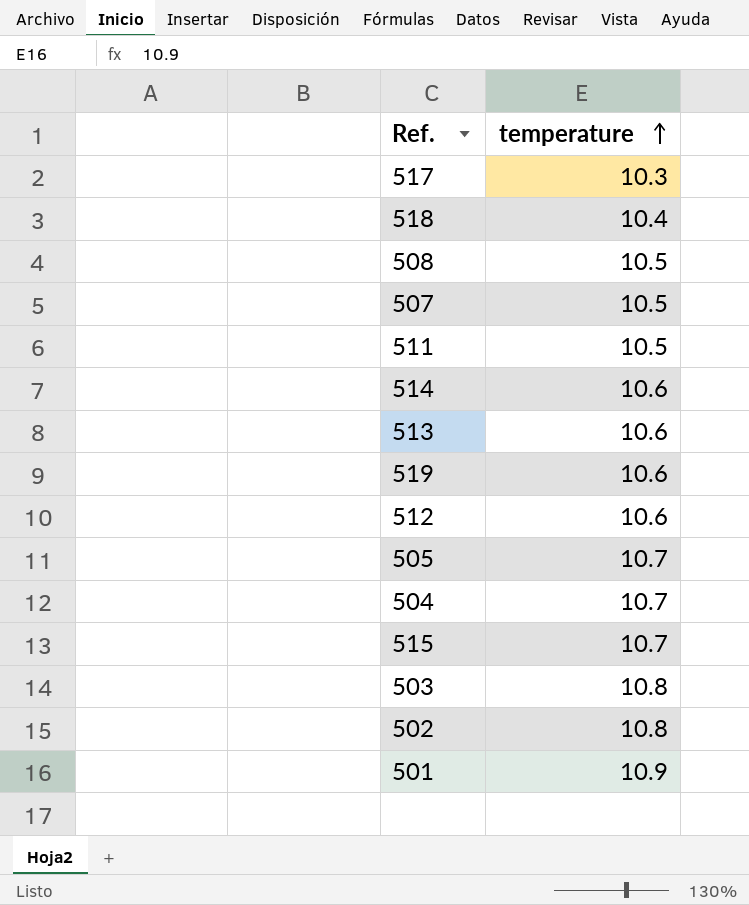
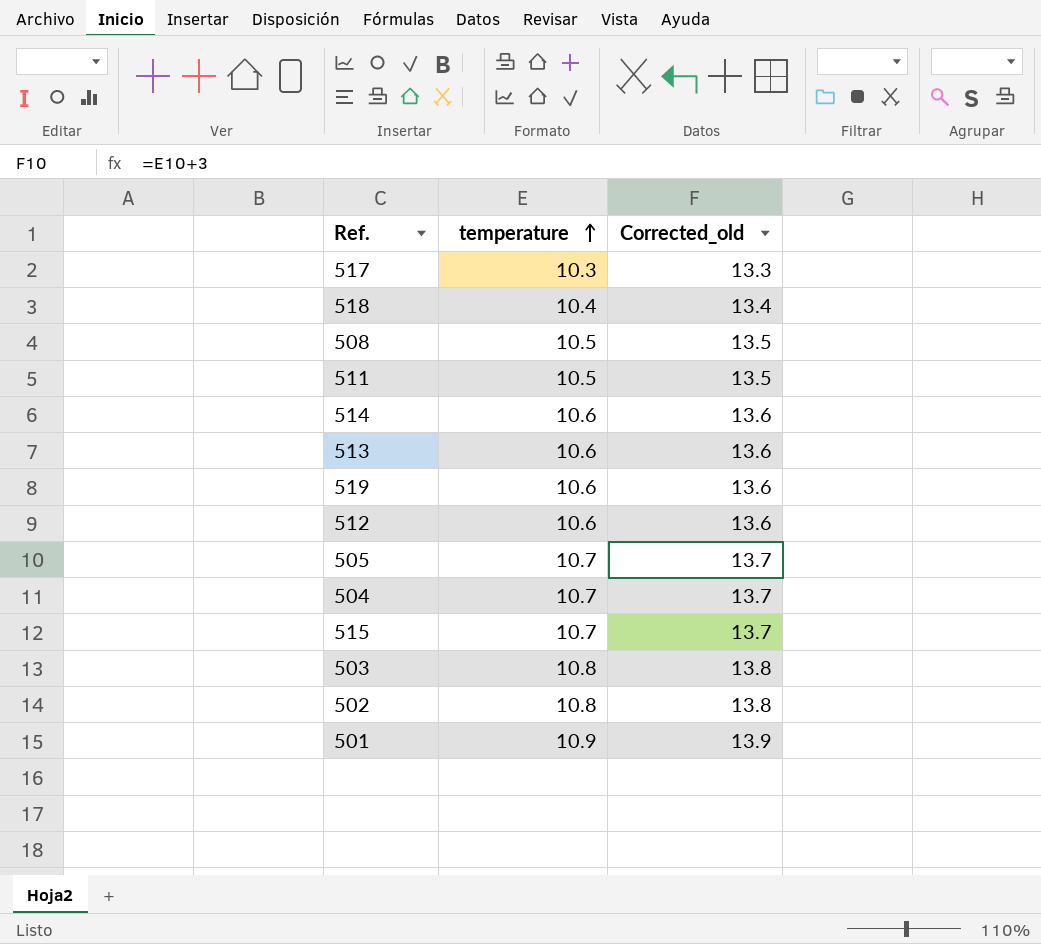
column Corrected_old | formula: none -> [temperature] + 3
row 507: 10.5 -> none

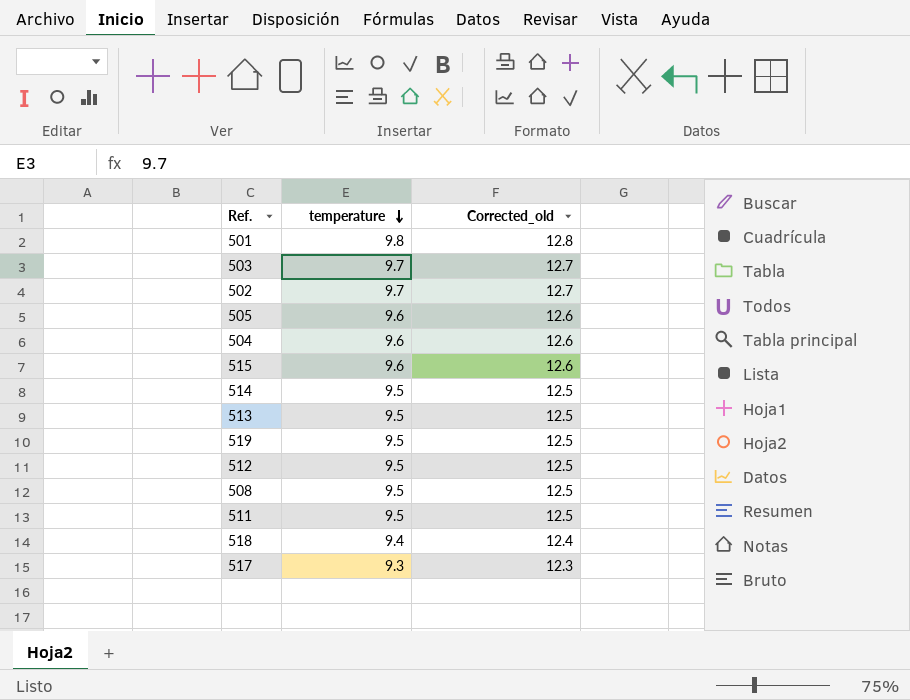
row order: temperature ascending -> temperature descending
501 | temperature: 10.9 -> 9.8
501 | Corrected_old: 13.9 -> 12.8
503 | temperature: 10.8 -> 9.7
503 | Corrected_old: 13.8 -> 12.7
502 | temperature: 10.8 -> 9.7
502 | Corrected_old: 13.8 -> 12.7
505 | temperature: 10.7 -> 9.6
505 | Corrected_old: 13.7 -> 12.6
504 | temperature: 10.7 -> 9.6
504 | Corrected_old: 13.7 -> 12.6
515 | temperature: 10.7 -> 9.6
515 | Corrected_old: 13.7 -> 12.6
514 | temperature: 10.6 -> 9.5
514 | Corrected_old: 13.6 -> 12.5
513 | temperature: 10.6 -> 9.5
513 | Corrected_old: 13.6 -> 12.5
519 | temperature: 10.6 -> 9.5
519 | Corrected_old: 13.6 -> 12.5
512 | temperature: 10.6 -> 9.5
512 | Corrected_old: 13.6 -> 12.5
508 | temperature: 10.5 -> 9.5
508 | Corrected_old: 13.5 -> 12.5
511 | temperature: 10.5 -> 9.5
511 | Corrected_old: 13.5 -> 12.5
518 | temperature: 10.4 -> 9.4
518 | Corrected_old: 13.4 -> 12.4
517 | temperature: 10.3 -> 9.3
517 | Corrected_old: 13.3 -> 12.3

